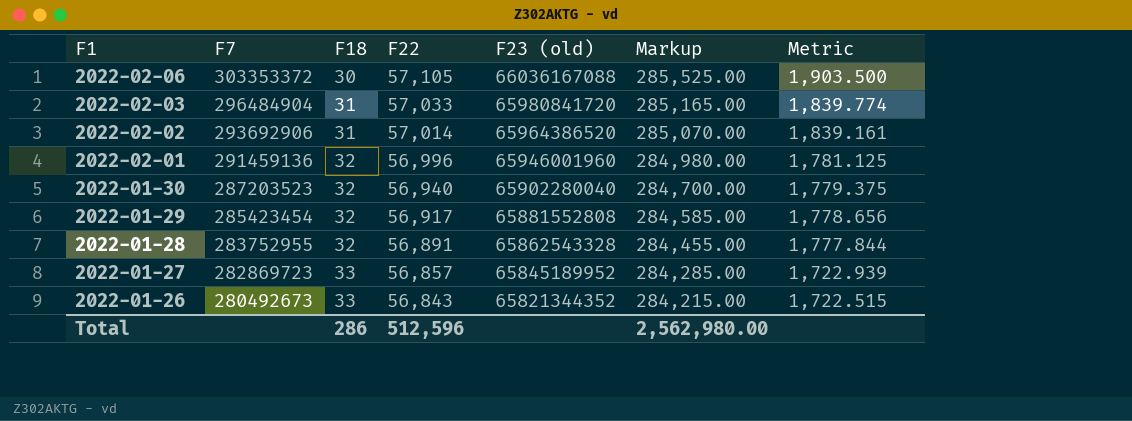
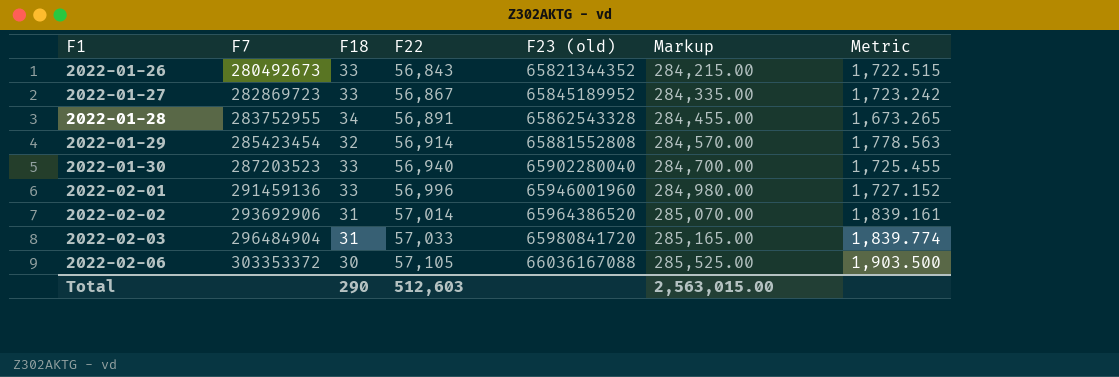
row order: F1 descending -> F1 ascending
2022-01-27 | F22: 56,857 -> 56,867
2022-01-27 | Markup: 284,285.00 -> 284,335.00
2022-01-27 | Metric: 1,722.939 -> 1,723.242
2022-01-28 | F18: 32 -> 34
2022-01-28 | Metric: 1,777.844 -> 1,673.265
2022-01-29 | F22: 56,917 -> 56,914
2022-01-29 | Markup: 284,585.00 -> 284,570.00
2022-01-29 | Metric: 1,778.656 -> 1,778.563
2022-01-30 | F18: 32 -> 33
2022-01-30 | Metric: 1,779.375 -> 1,725.455
2022-02-01 | F18: 32 -> 33
2022-02-01 | Metric: 1,781.125 -> 1,727.152
Total | F18: 286 -> 290
Total | F22: 512,596 -> 512,603
Total | Markup: 2,562,980.00 -> 2,563,015.00

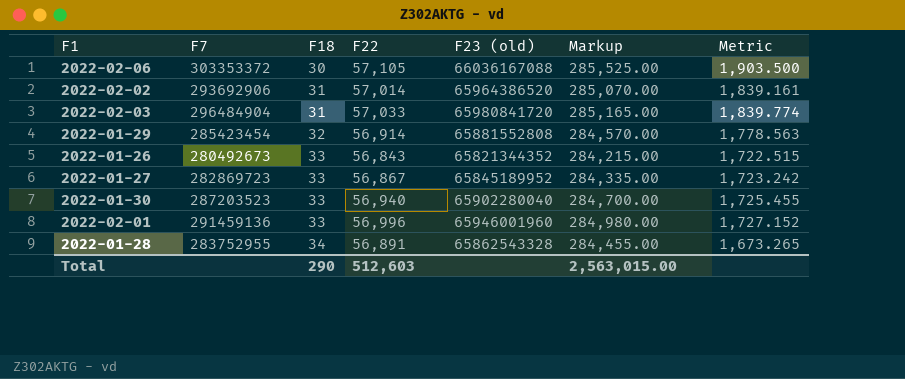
row order: F1 ascending -> F18 ascending

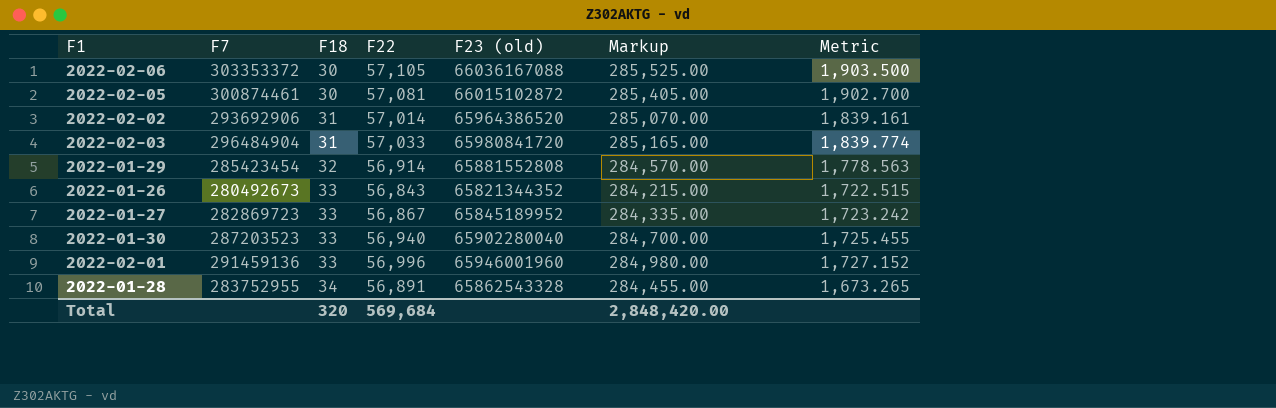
row 2022-02-05: none -> 300874461 | 30 | 57,081 | 66015102872 | 285,405.00 | 1,902.700
Total | F18: 290 -> 320
Total | F22: 512,603 -> 569,684
Total | Markup: 2,563,015.00 -> 2,848,420.00

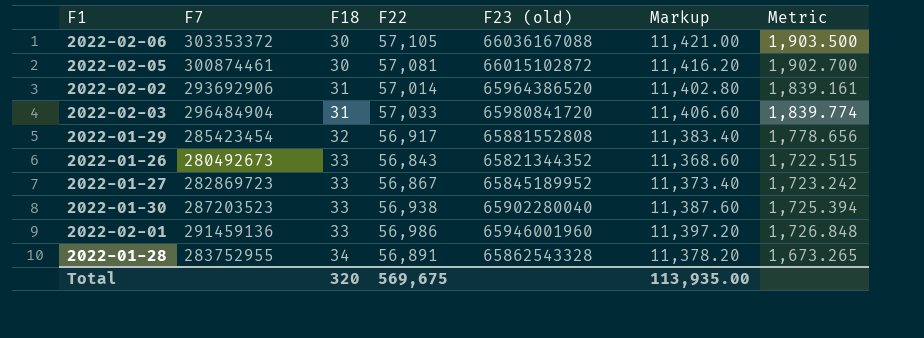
column Markup | formula: [F22] * 5 -> [F22] * 0.2
2022-01-29 | F22: 56,914 -> 56,917
2022-01-29 | Metric: 1,778.563 -> 1,778.656
2022-01-30 | F22: 56,940 -> 56,938
2022-01-30 | Metric: 1,725.455 -> 1,725.394
2022-02-01 | F22: 56,996 -> 56,986
2022-02-01 | Metric: 1,727.152 -> 1,726.848
Total | F22: 569,684 -> 569,675
Total | Markup: 2,848,420.00 -> 113,935.00

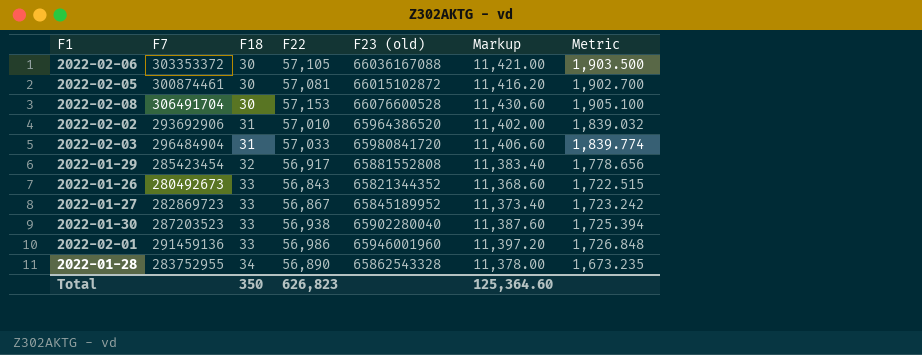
row 2022-02-08: none -> 306491704 | 30 | 57,153 | 66076600528 | 11,430.60 | 1,905.100
2022-02-02 | F22: 57,014 -> 57,010
2022-02-02 | Markup: 11,402.80 -> 11,402.00
2022-02-02 | Metric: 1,839.161 -> 1,839.032
2022-01-28 | F22: 56,891 -> 56,890
2022-01-28 | Markup: 11,378.20 -> 11,378.00
2022-01-28 | Metric: 1,673.265 -> 1,673.235
Total | F18: 320 -> 350
Total | F22: 569,675 -> 626,823
Total | Markup: 113,935.00 -> 125,364.60

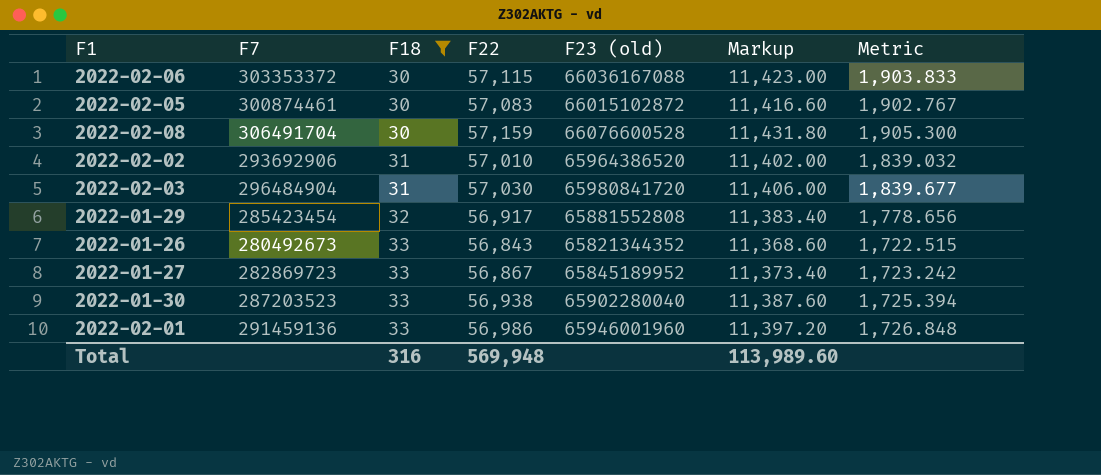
filter: none -> F18 != 34
2022-02-06 | F22: 57,105 -> 57,115
2022-02-06 | Markup: 11,421.00 -> 11,423.00
2022-02-06 | Metric: 1,903.500 -> 1,903.833
2022-02-05 | F22: 57,081 -> 57,083
2022-02-05 | Markup: 11,416.20 -> 11,416.60
2022-02-05 | Metric: 1,902.700 -> 1,902.767
2022-02-08 | F22: 57,153 -> 57,159
2022-02-08 | Markup: 11,430.60 -> 11,431.80
2022-02-08 | Metric: 1,905.100 -> 1,905.300
2022-02-03 | F22: 57,033 -> 57,030
2022-02-03 | Markup: 11,406.60 -> 11,406.00
2022-02-03 | Metric: 1,839.774 -> 1,839.677
Total | F18: 350 -> 316
Total | F22: 626,823 -> 569,948
Total | Markup: 125,364.60 -> 113,989.60

